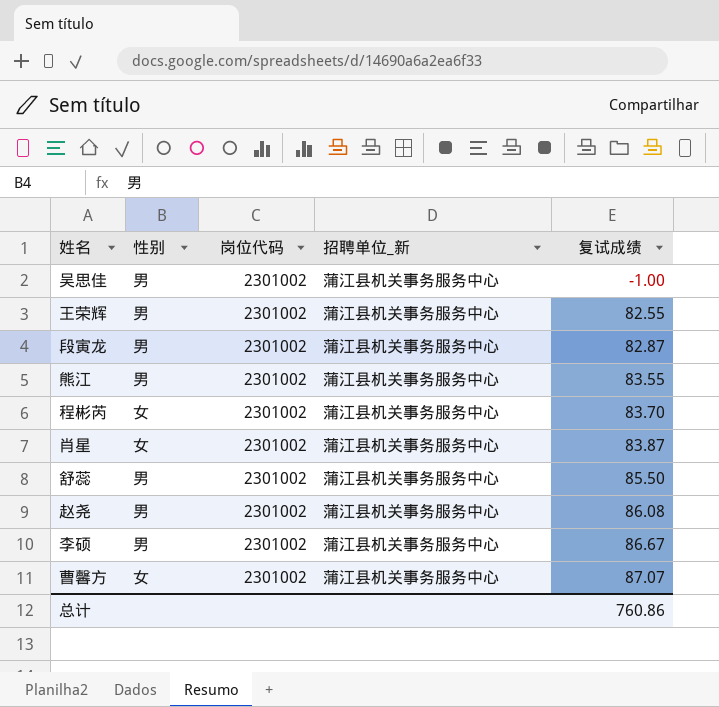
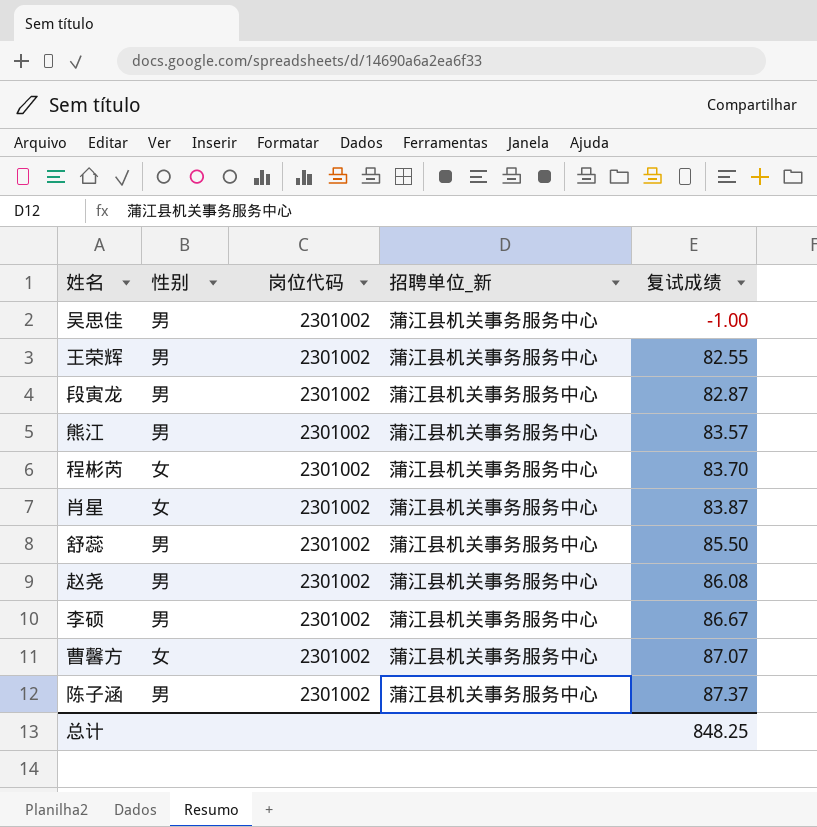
熊江 | 复试成绩: 83.55 -> 83.57
row 陈子涵: none -> 男 | 2301002 | 蒲江县机关事务服务中心 | 87.37
总计 | 复试成绩: 760.86 -> 848.25

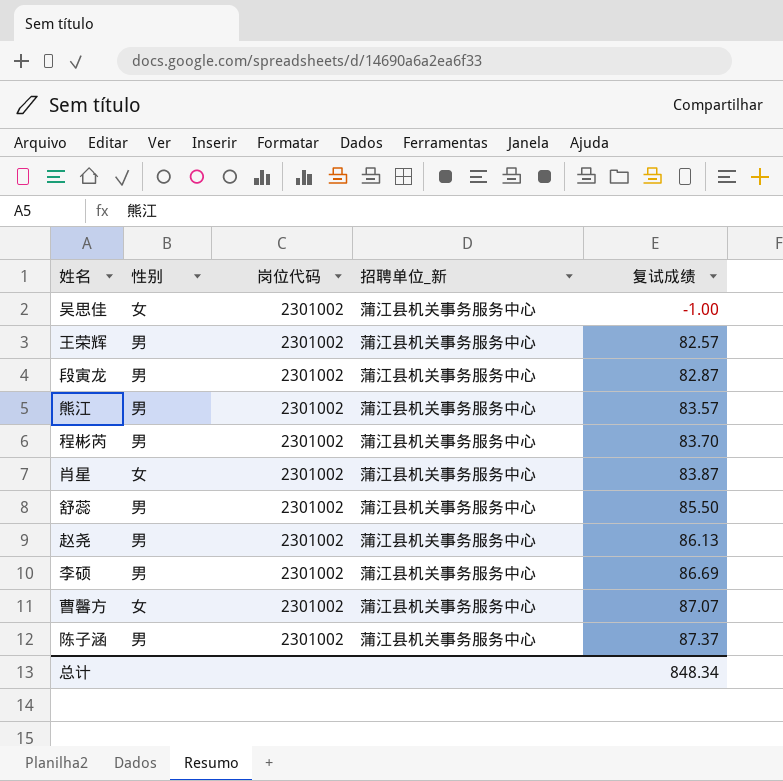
吴思佳 | 性别: 男 -> 女
王荣辉 | 复试成绩: 82.55 -> 82.57
程彬芮 | 性别: 女 -> 男
赵尧 | 复试成绩: 86.08 -> 86.13
李硕 | 复试成绩: 86.67 -> 86.69
总计 | 复试成绩: 848.25 -> 848.34

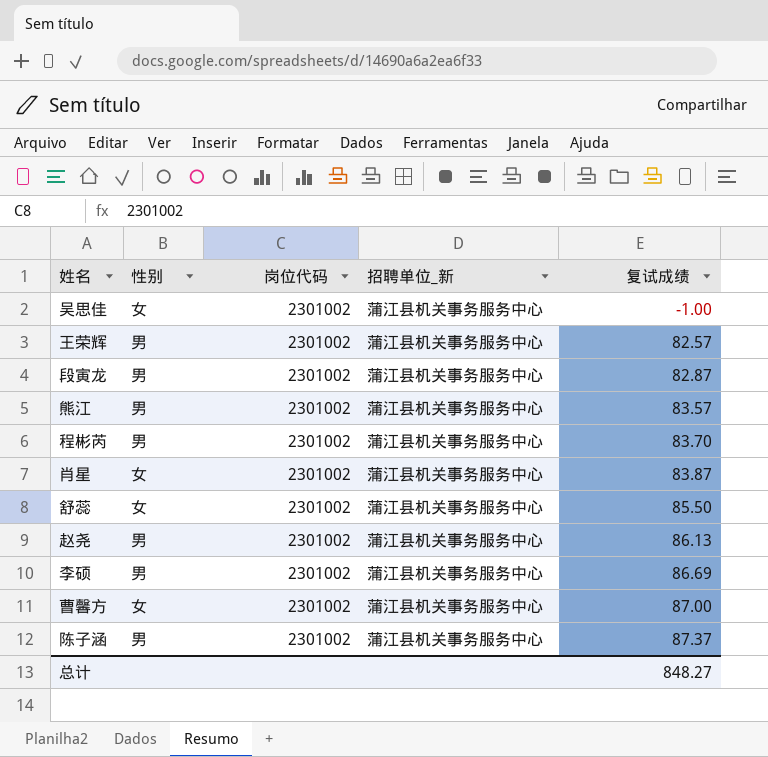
舒蕊 | 性别: 男 -> 女
曹馨方 | 复试成绩: 87.07 -> 87.00
总计 | 复试成绩: 848.34 -> 848.27

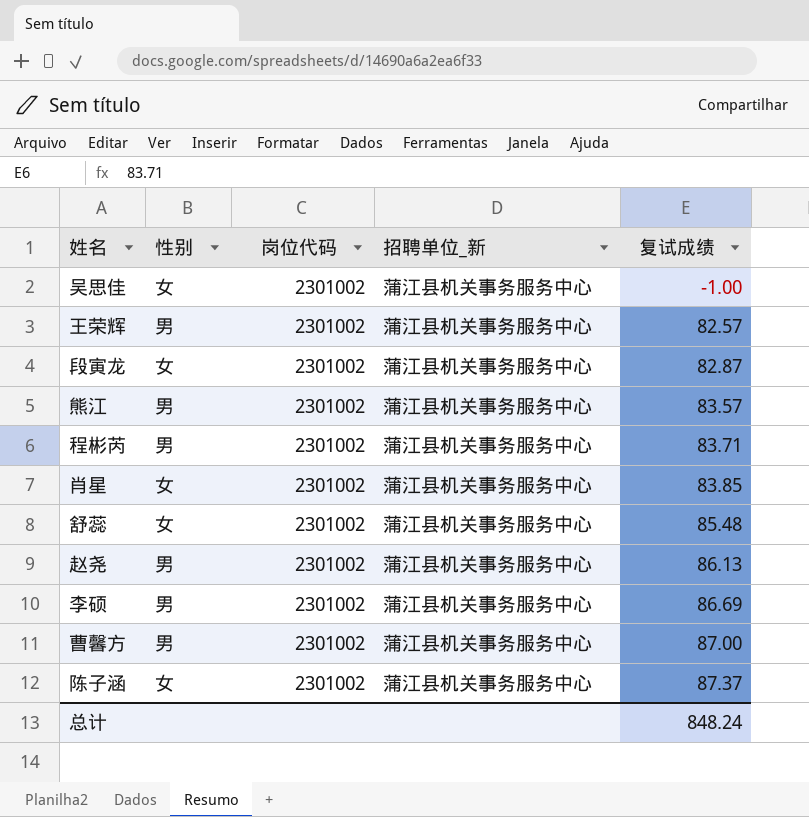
段寅龙 | 性别: 男 -> 女
程彬芮 | 复试成绩: 83.70 -> 83.71
肖星 | 复试成绩: 83.87 -> 83.85
舒蕊 | 复试成绩: 85.50 -> 85.48
曹馨方 | 性别: 女 -> 男
陈子涵 | 性别: 男 -> 女
总计 | 复试成绩: 848.27 -> 848.24

